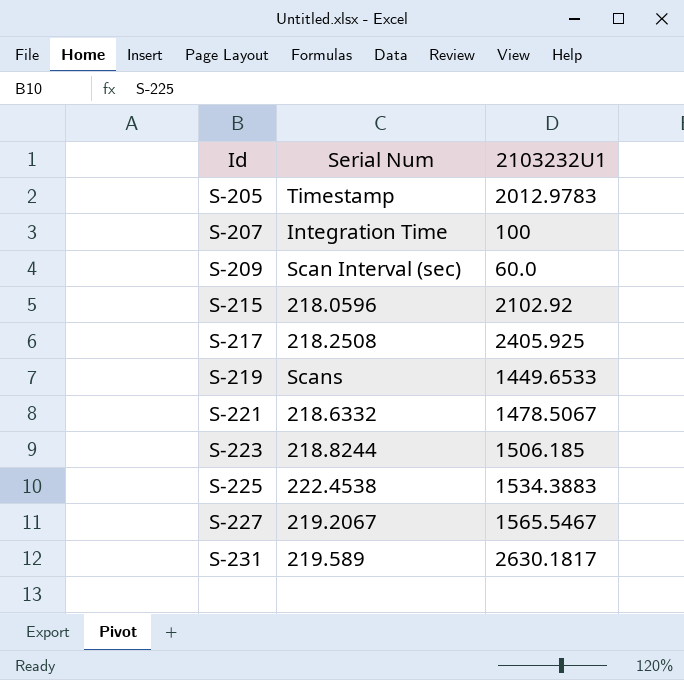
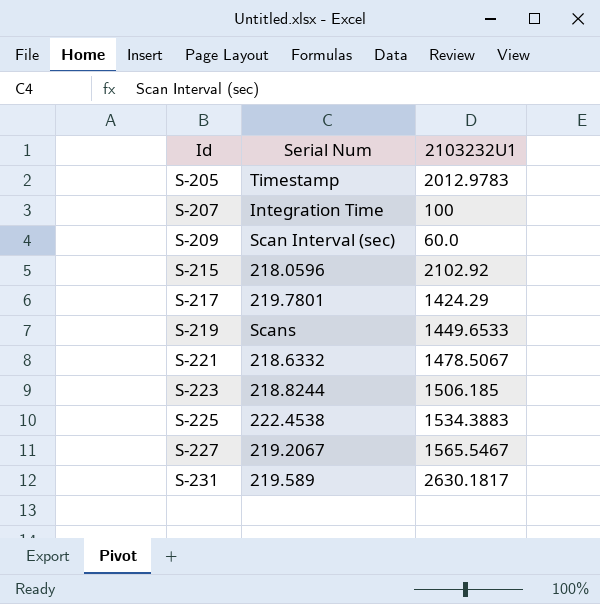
S-217 | Serial Num: 218.2508 -> 219.7801
S-217 | 2103232U1: 2405.925 -> 1424.29

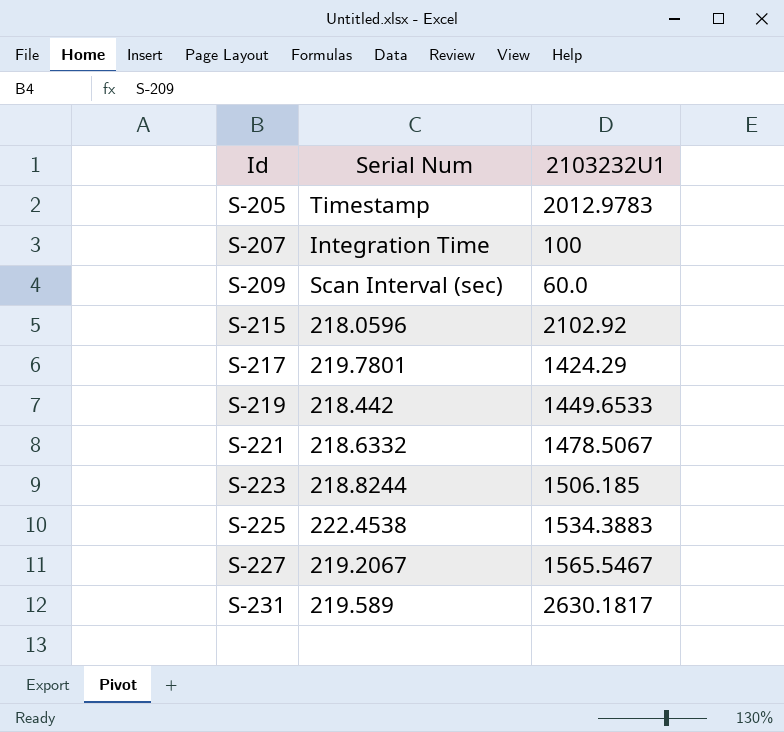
S-219 | Serial Num: Scans -> 218.442

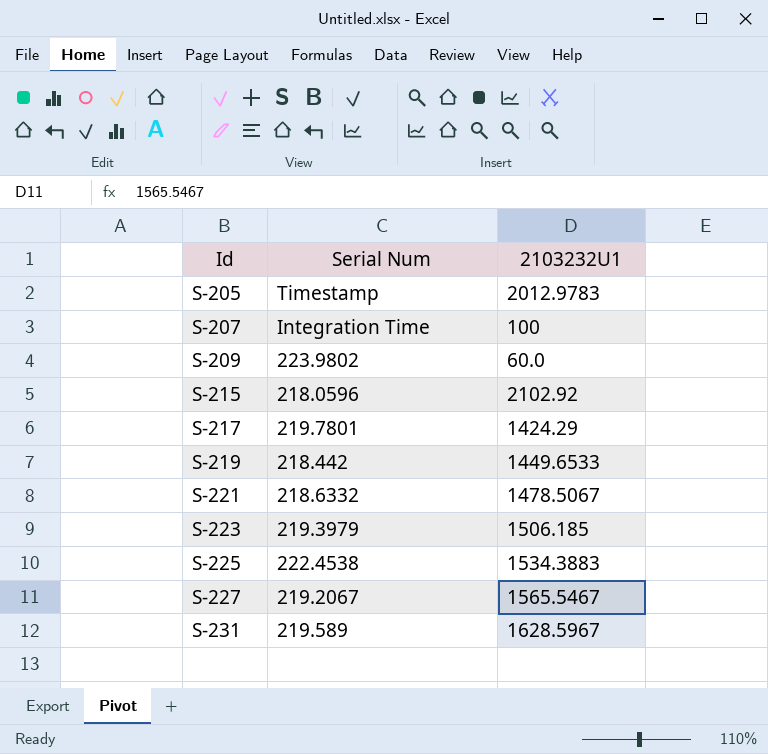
S-209 | Serial Num: Scan Interval (sec) -> 223.9802
S-223 | Serial Num: 218.8244 -> 219.3979
S-231 | 2103232U1: 2630.1817 -> 1628.5967

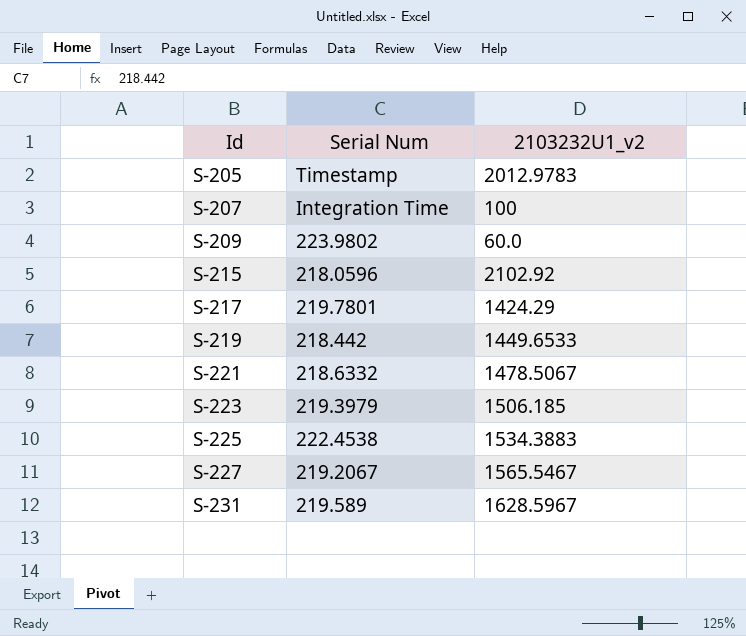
column name: 2103232U1 -> 2103232U1_v2

